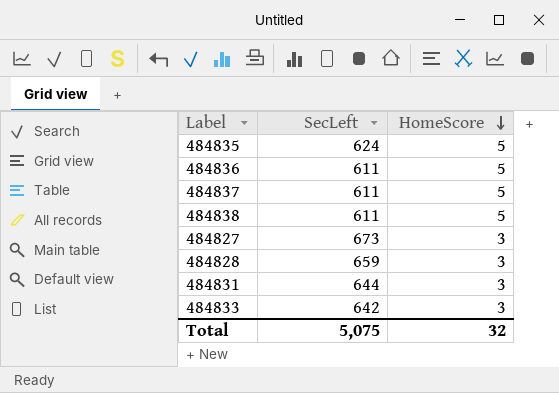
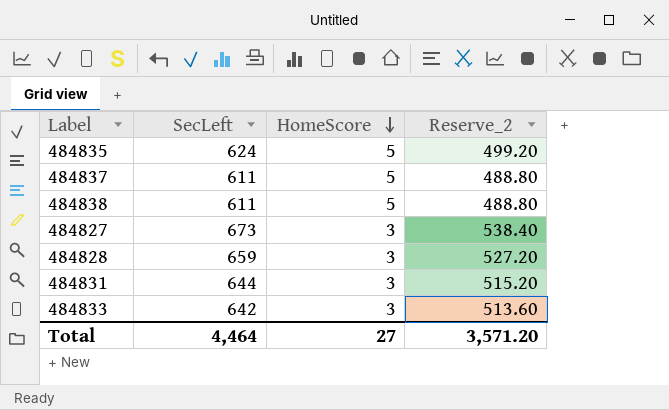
column Reserve_2 | formula: none -> [SecLeft] * 0.8
row 484836: 611 | 5 -> none
Total | SecLeft: 5,075 -> 4,464
Total | HomeScore: 32 -> 27

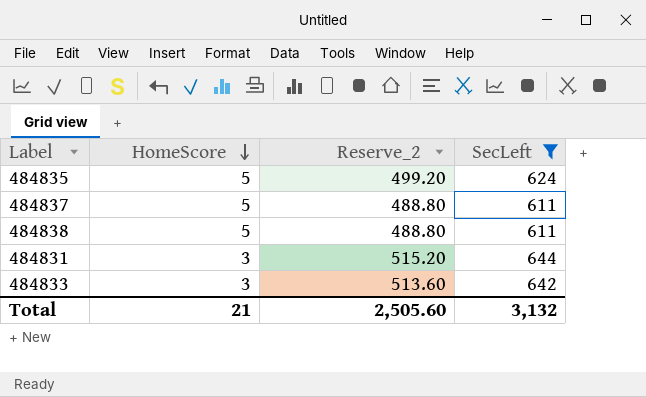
filter: none -> SecLeft <= 644
column SecLeft | position: 2 -> 4
Total | HomeScore: 27 -> 21
Total | Reserve_2: 3,571.20 -> 2,505.60
Total | SecLeft: 4,464 -> 3,132

